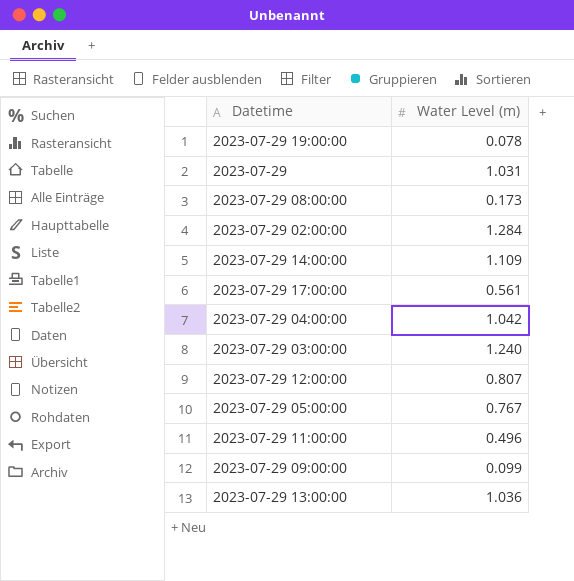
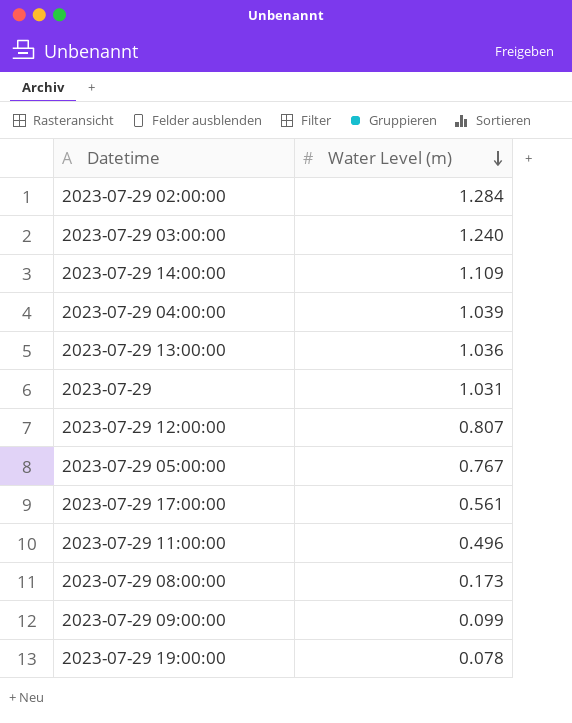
row order: none -> Water Level (m) descending
2023-07-29 04:00:00 | Water Level (m): 1.042 -> 1.039

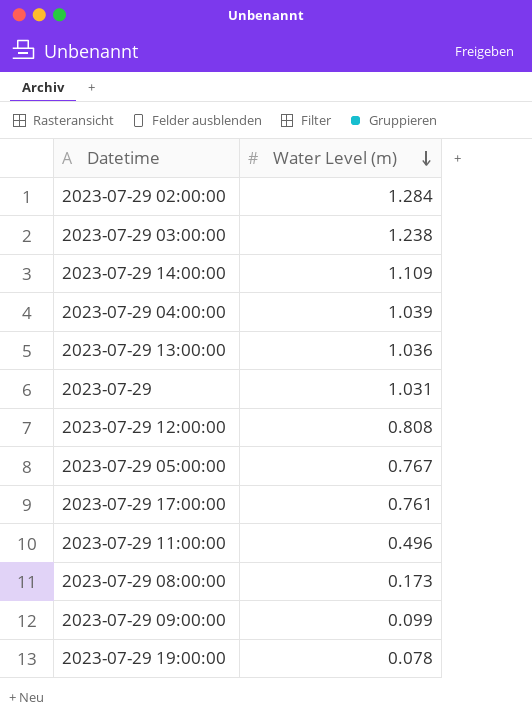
2023-07-29 03:00:00 | Water Level (m): 1.240 -> 1.238
2023-07-29 12:00:00 | Water Level (m): 0.807 -> 0.808
2023-07-29 17:00:00 | Water Level (m): 0.561 -> 0.761

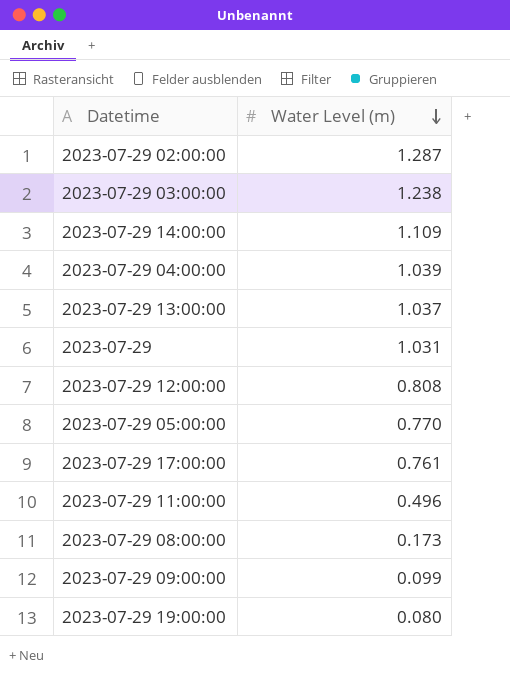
2023-07-29 02:00:00 | Water Level (m): 1.284 -> 1.287
2023-07-29 13:00:00 | Water Level (m): 1.036 -> 1.037
2023-07-29 05:00:00 | Water Level (m): 0.767 -> 0.770
2023-07-29 19:00:00 | Water Level (m): 0.078 -> 0.080

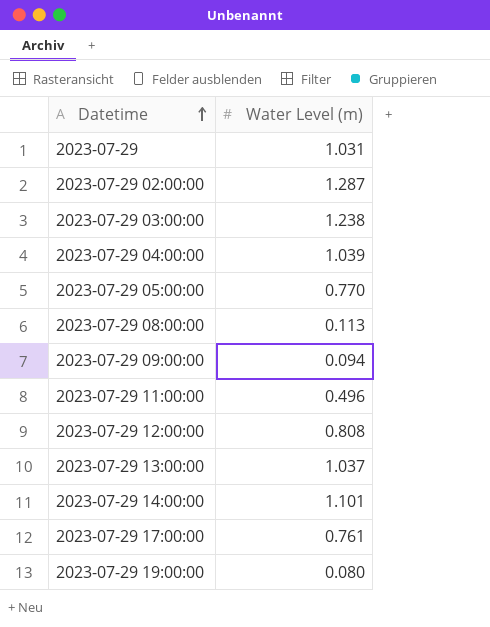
row order: Water Level (m) descending -> Datetime ascending
2023-07-29 08:00:00 | Water Level (m): 0.173 -> 0.113
2023-07-29 09:00:00 | Water Level (m): 0.099 -> 0.094
2023-07-29 14:00:00 | Water Level (m): 1.109 -> 1.101

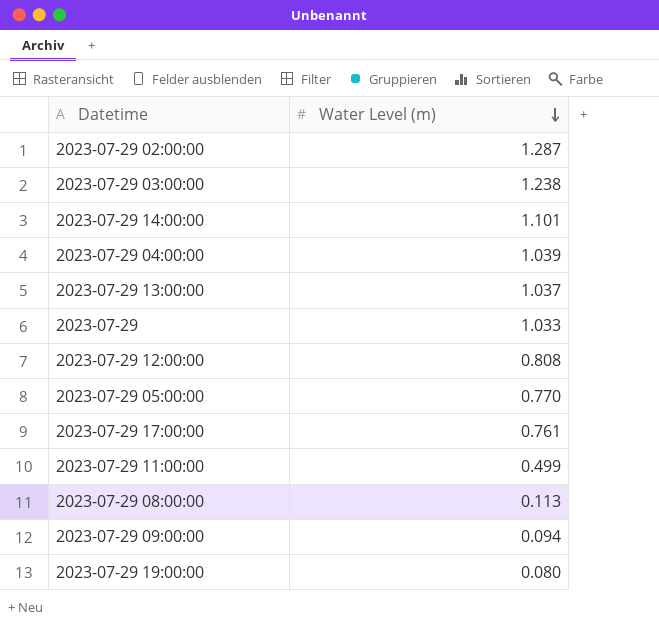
row order: Datetime ascending -> Water Level (m) descending
2023-07-29 | Water Level (m): 1.031 -> 1.033
2023-07-29 11:00:00 | Water Level (m): 0.496 -> 0.499

